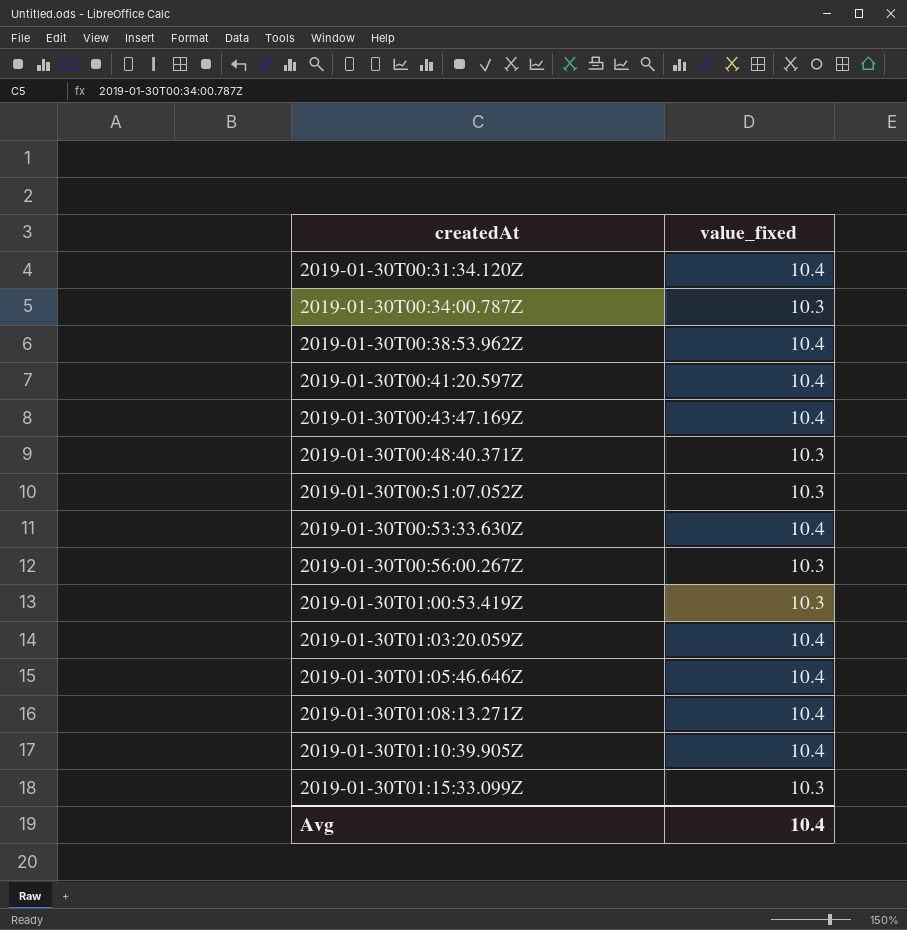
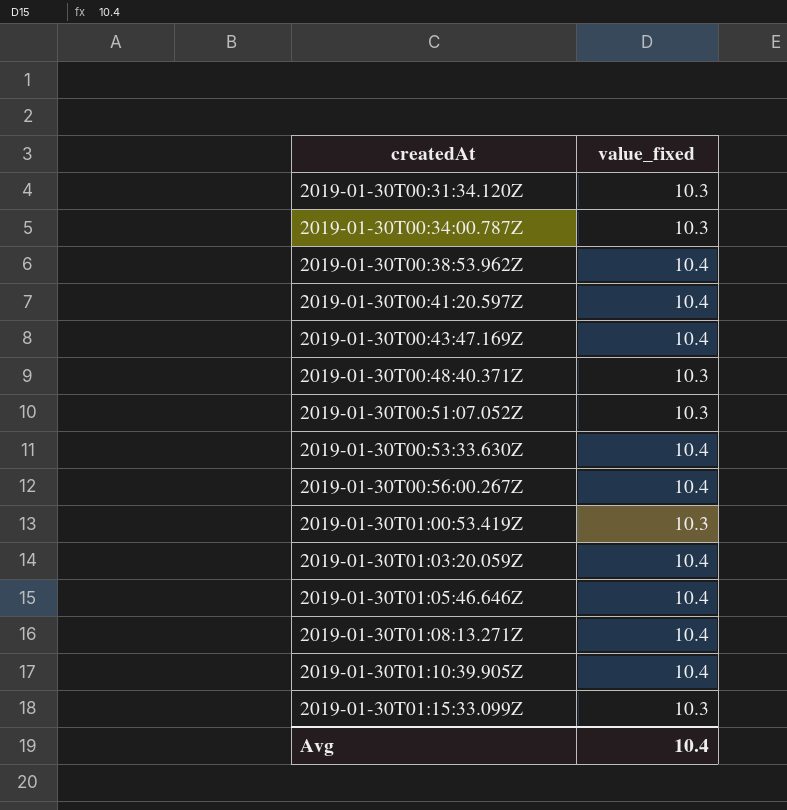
2019-01-30T00:31:34.120Z | value_fixed: 10.4 -> 10.3
2019-01-30T00:56:00.267Z | value_fixed: 10.3 -> 10.4

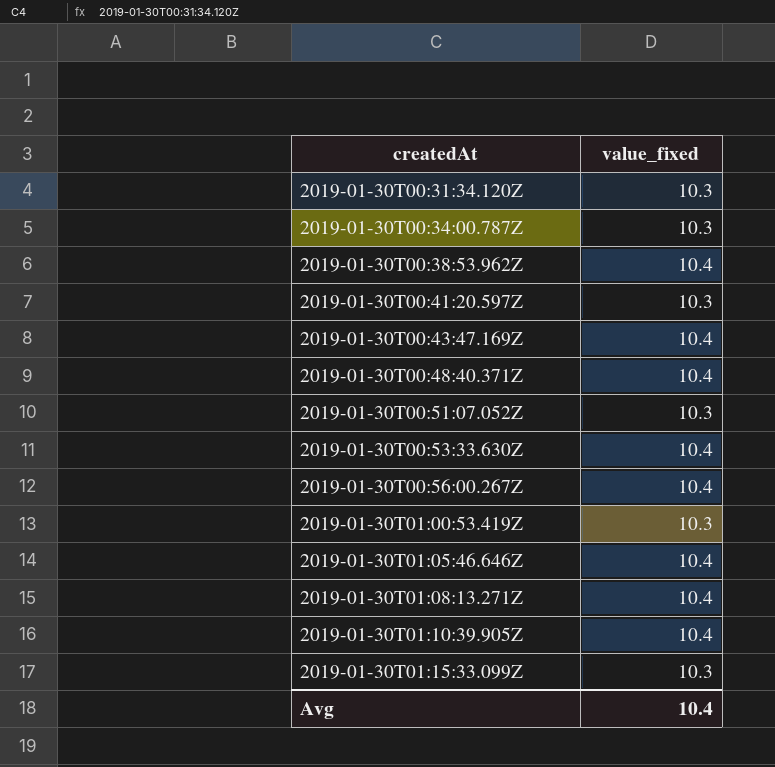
row 2019-01-30T01:03:20.059Z: 10.4 -> none
2019-01-30T00:41:20.597Z | value_fixed: 10.4 -> 10.3
2019-01-30T00:48:40.371Z | value_fixed: 10.3 -> 10.4

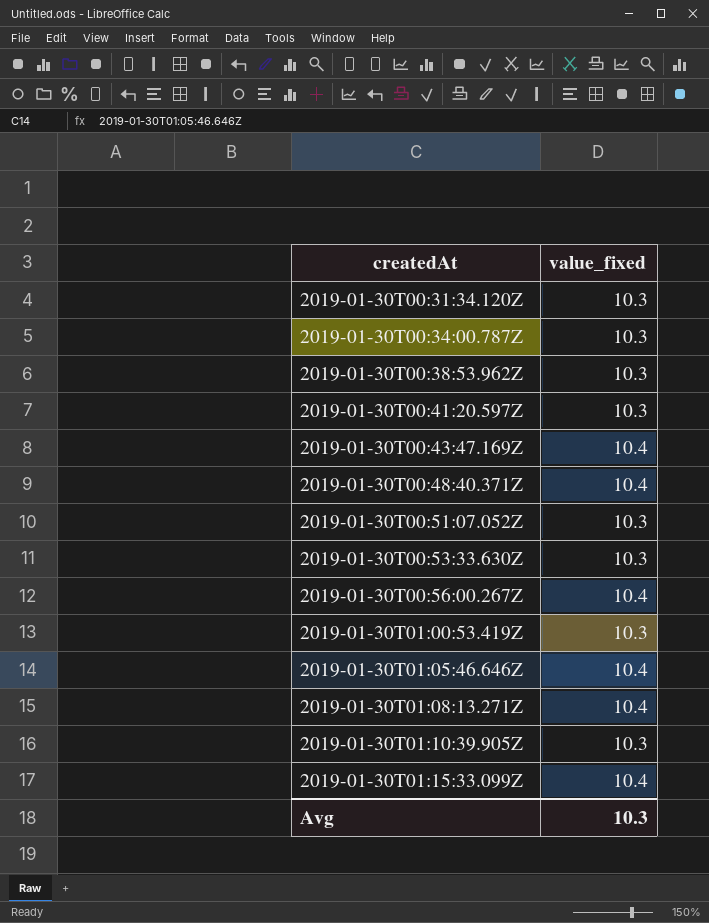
2019-01-30T00:38:53.962Z | value_fixed: 10.4 -> 10.3
2019-01-30T00:53:33.630Z | value_fixed: 10.4 -> 10.3
2019-01-30T01:10:39.905Z | value_fixed: 10.4 -> 10.3
2019-01-30T01:15:33.099Z | value_fixed: 10.3 -> 10.4
Avg | value_fixed: 10.4 -> 10.3

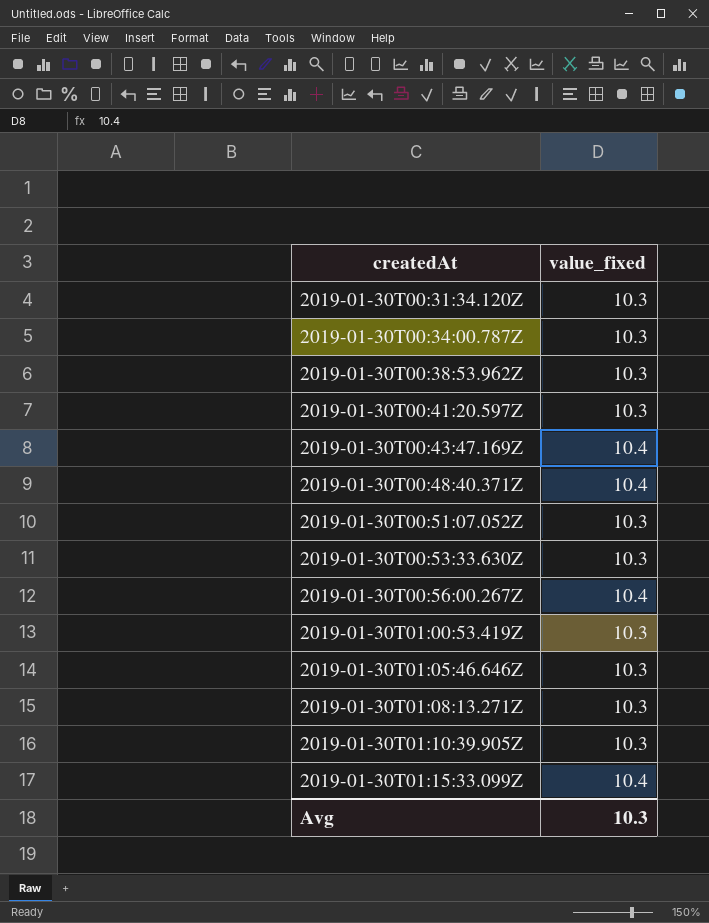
2019-01-30T01:05:46.646Z | value_fixed: 10.4 -> 10.3
2019-01-30T01:08:13.271Z | value_fixed: 10.4 -> 10.3

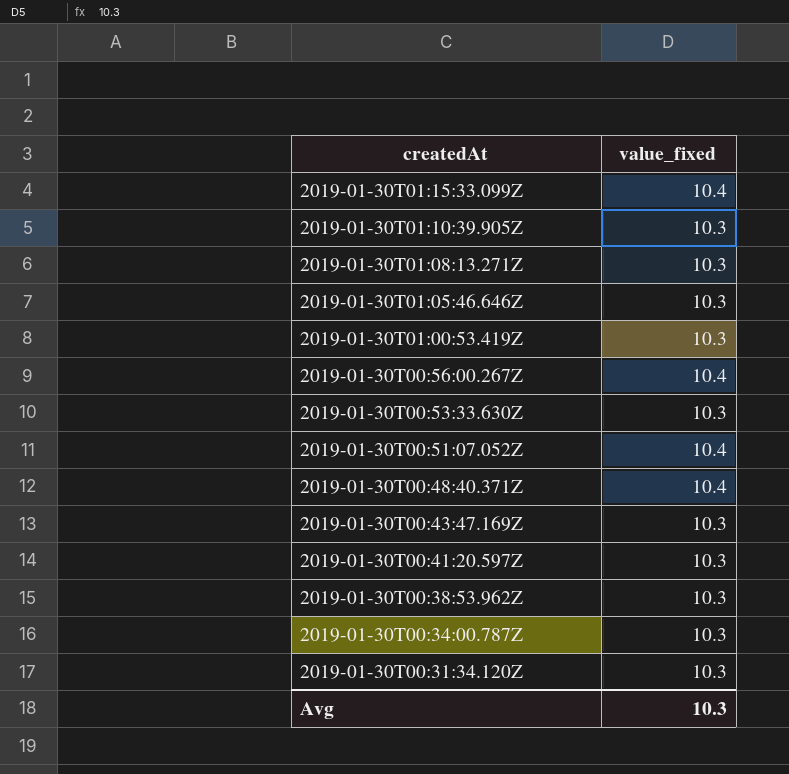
row order: createdAt ascending -> createdAt descending
2019-01-30T00:51:07.052Z | value_fixed: 10.3 -> 10.4
2019-01-30T00:43:47.169Z | value_fixed: 10.4 -> 10.3

